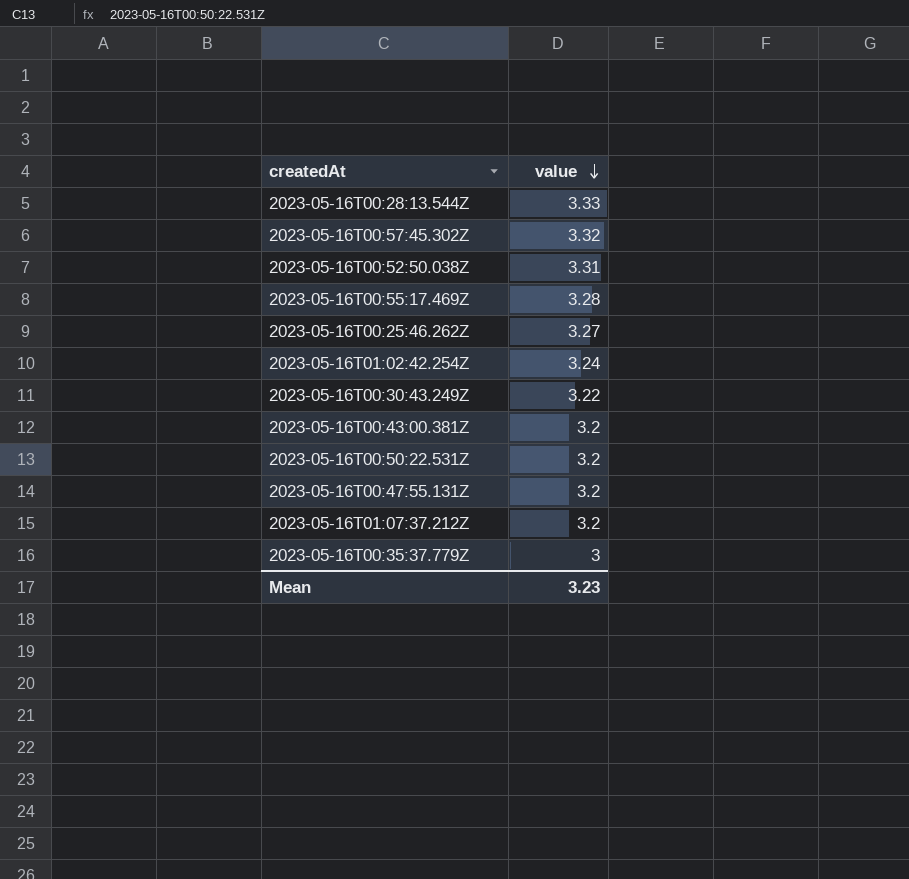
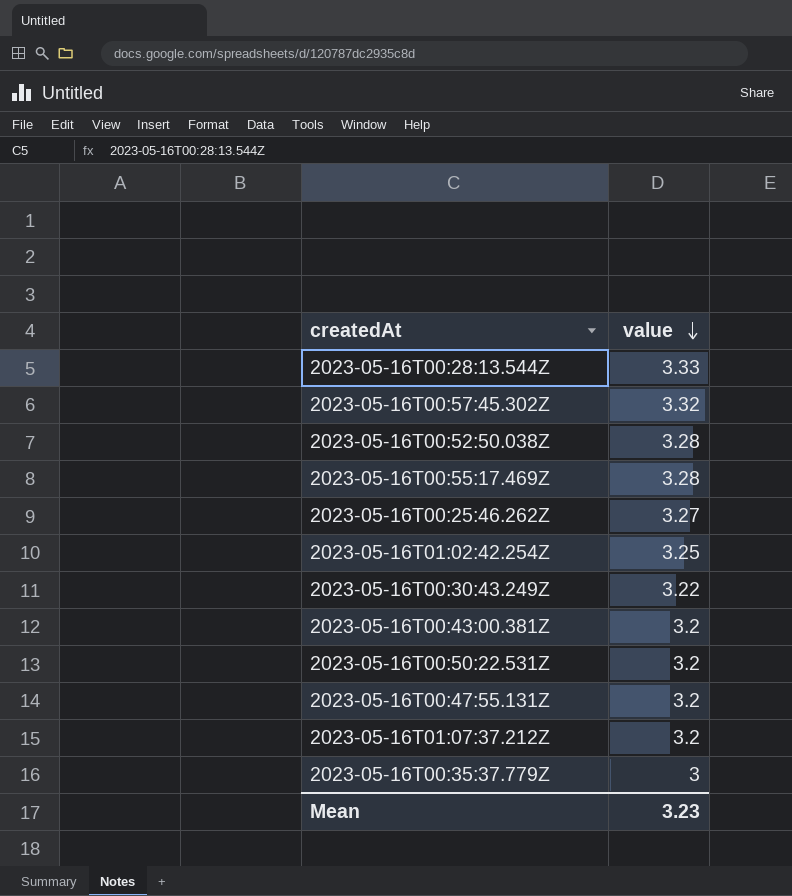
2023-05-16T00:52:50.038Z | value: 3.31 -> 3.28
2023-05-16T01:02:42.254Z | value: 3.24 -> 3.25

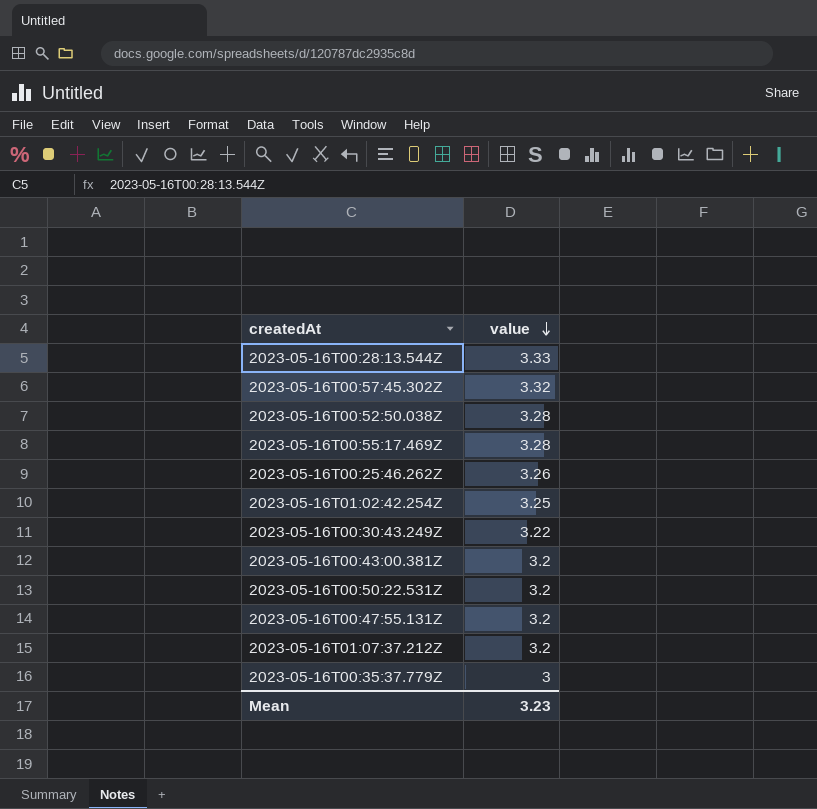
2023-05-16T00:25:46.262Z | value: 3.27 -> 3.26

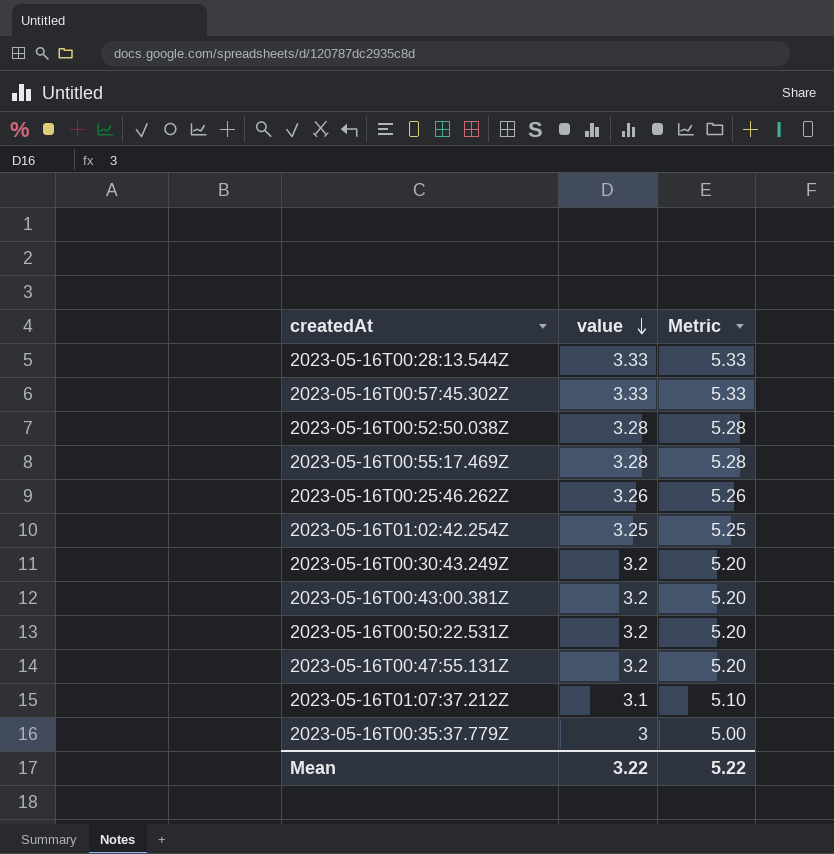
column Metric | formula: none -> [value] + 2
2023-05-16T00:57:45.302Z | value: 3.32 -> 3.33
2023-05-16T00:30:43.249Z | value: 3.22 -> 3.2
2023-05-16T01:07:37.212Z | value: 3.2 -> 3.1
Mean | value: 3.23 -> 3.22

